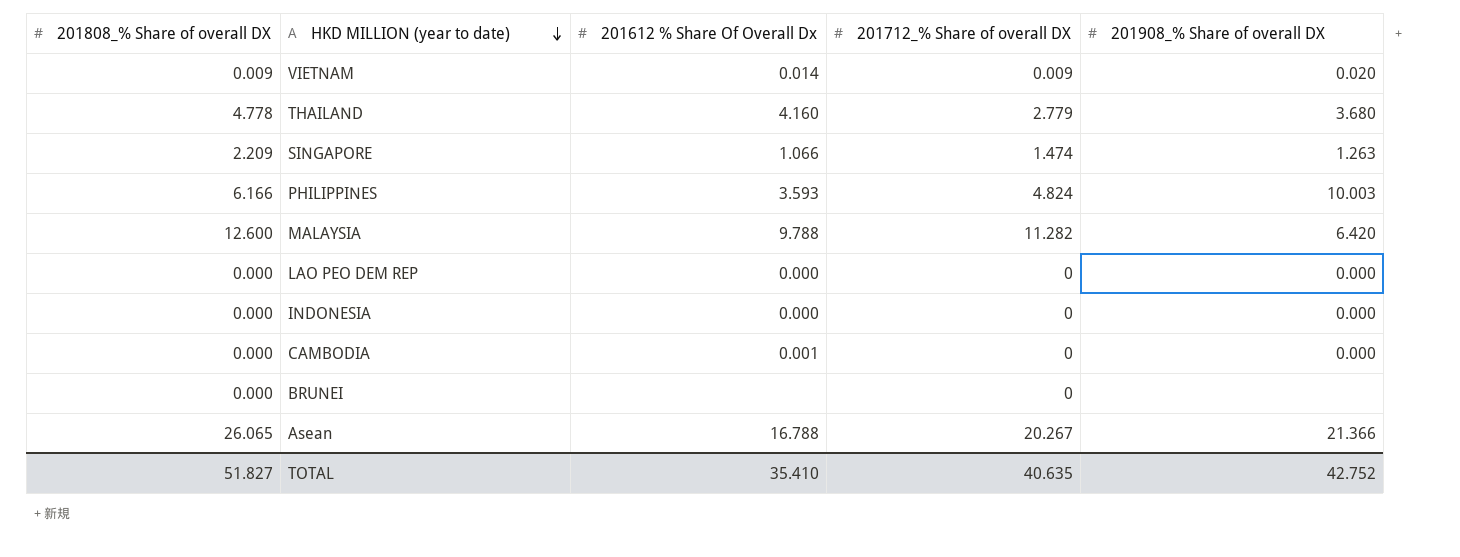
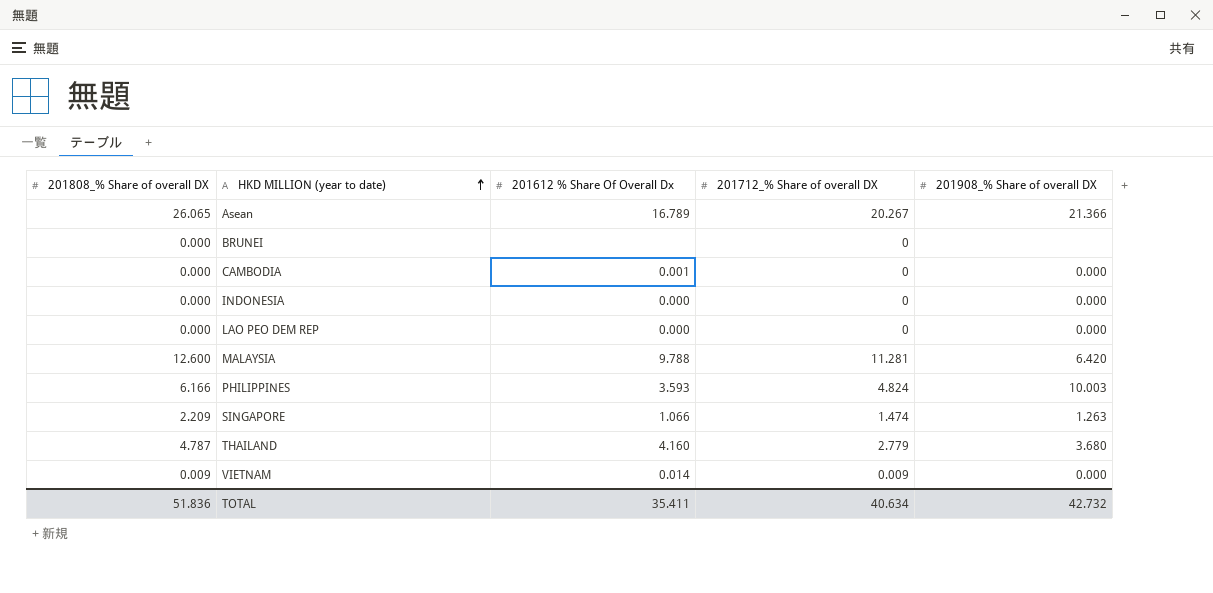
row order: HKD MILLION (year to date) descending -> HKD MILLION (year to date) ascending
Asean | 201612 % Share Of Overall Dx: 16.788 -> 16.789
MALAYSIA | 201712_% Share of overall DX: 11.282 -> 11.281
THAILAND | 201808_% Share of overall DX: 4.778 -> 4.787
VIETNAM | 201908_% Share of overall DX: 0.020 -> 0.000
TOTAL | 201808_% Share of overall DX: 51.827 -> 51.836
TOTAL | 201612 % Share Of Overall Dx: 35.410 -> 35.411
TOTAL | 201712_% Share of overall DX: 40.635 -> 40.634
TOTAL | 201908_% Share of overall DX: 42.752 -> 42.732

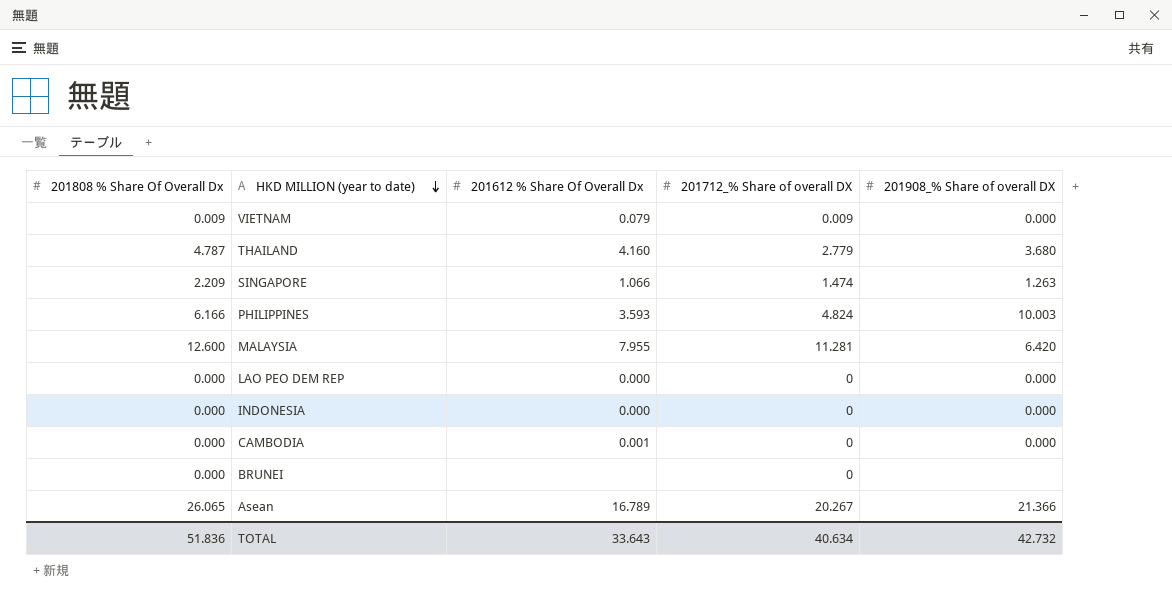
row order: HKD MILLION (year to date) ascending -> HKD MILLION (year to date) descending
column name: 201808_% Share of overall DX -> 201808 % Share Of Overall Dx
VIETNAM | 201612 % Share Of Overall Dx: 0.014 -> 0.079
MALAYSIA | 201612 % Share Of Overall Dx: 9.788 -> 7.955
TOTAL | 201612 % Share Of Overall Dx: 35.411 -> 33.643

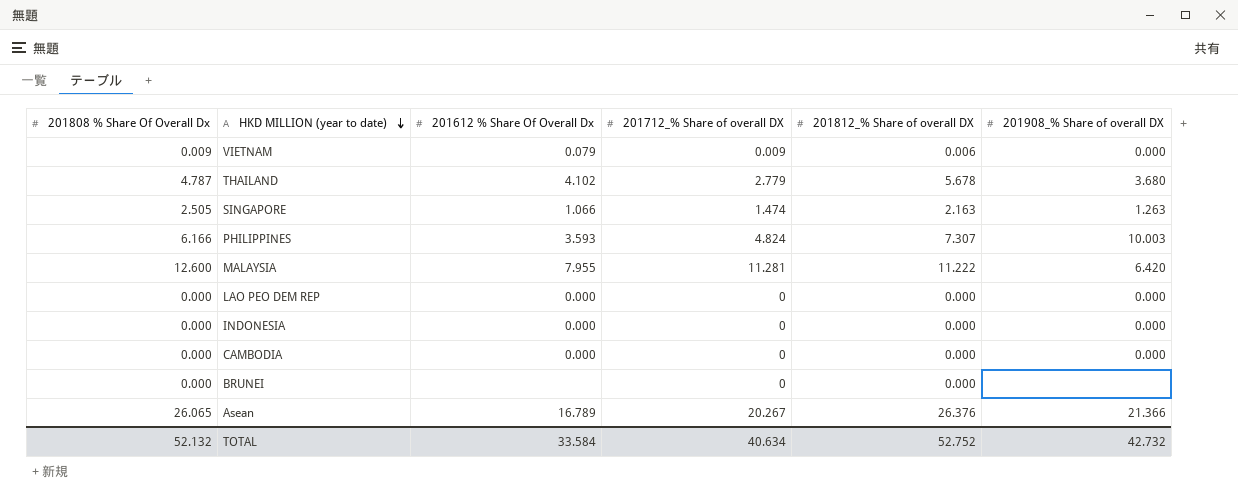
column 201812_% Share of overall DX | position: none -> 5
THAILAND | 201612 % Share Of Overall Dx: 4.160 -> 4.102
SINGAPORE | 201808 % Share Of Overall Dx: 2.209 -> 2.505
CAMBODIA | 201612 % Share Of Overall Dx: 0.001 -> 0.000
TOTAL | 201808 % Share Of Overall Dx: 51.836 -> 52.132
TOTAL | 201612 % Share Of Overall Dx: 33.643 -> 33.584

